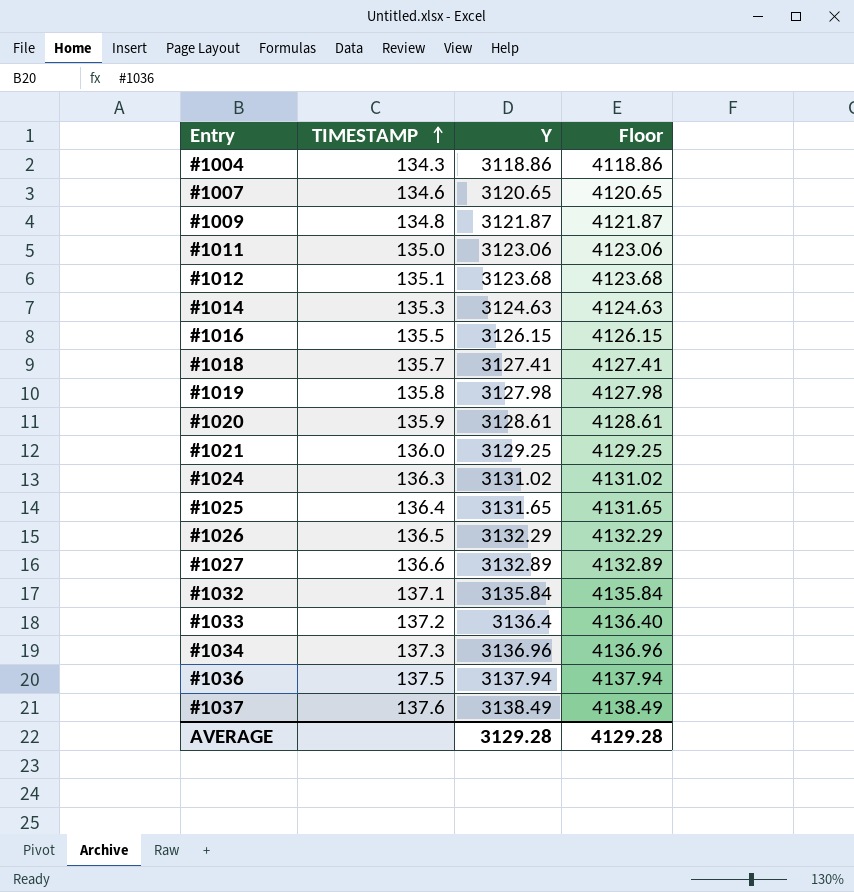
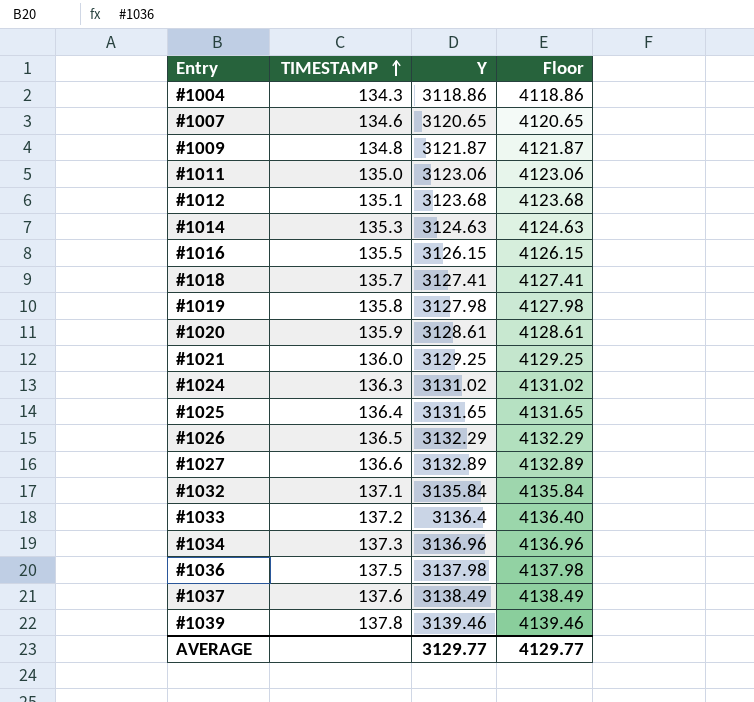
#1036 | Y: 3137.94 -> 3137.98
#1036 | Floor: 4137.94 -> 4137.98
row #1039: none -> 137.8 | 3139.46 | 4139.46
AVERAGE | Y: 3129.28 -> 3129.77
AVERAGE | Floor: 4129.28 -> 4129.77

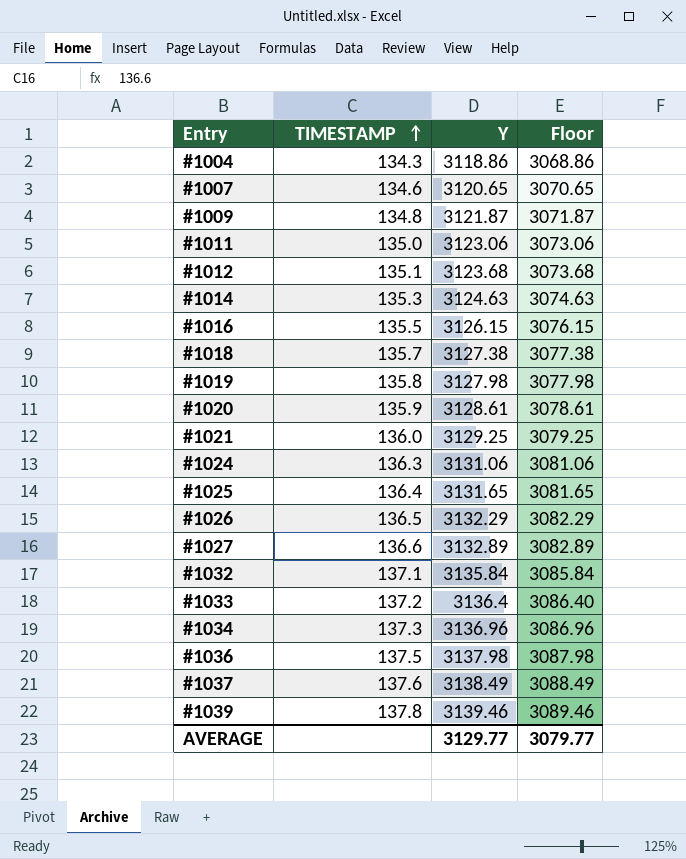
column Floor | formula: [Y] + 1000 -> [Y] - 50
#1018 | Y: 3127.41 -> 3127.38
#1024 | Y: 3131.02 -> 3131.06
AVERAGE | Floor: 4129.77 -> 3079.77

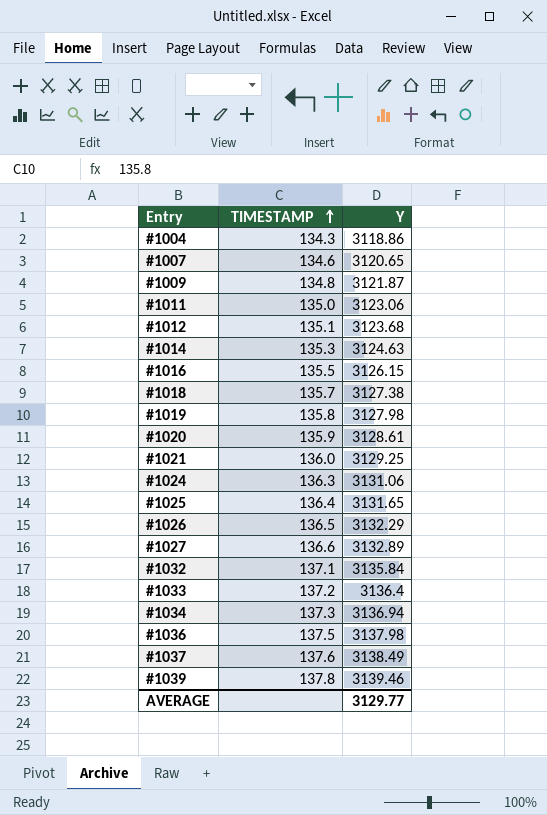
column Floor | formula: [Y] - 50 -> none
#1034 | Y: 3136.96 -> 3136.94

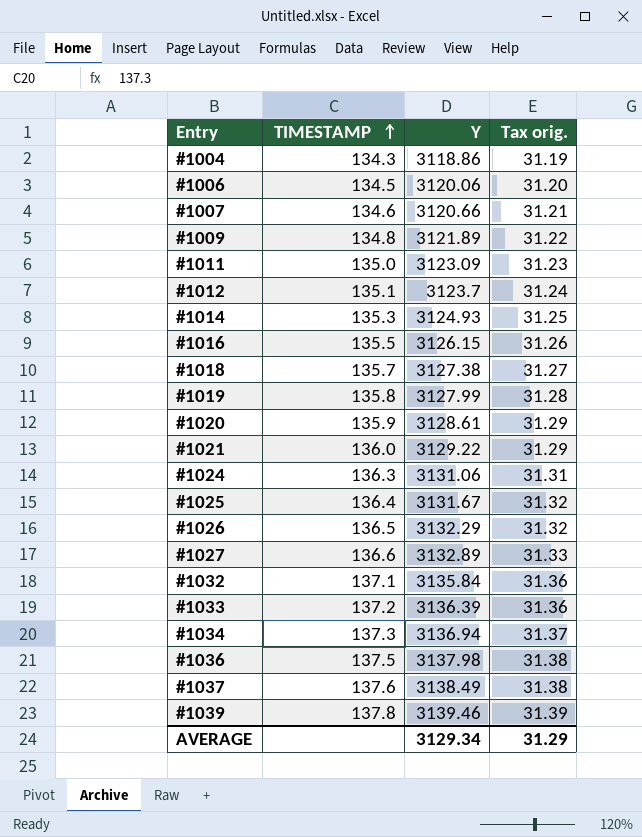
column Tax orig. | formula: none -> [Y] * 0.01
row #1006: none -> 134.5 | 3120.06 | 31.20
#1007 | Y: 3120.65 -> 3120.66
#1009 | Y: 3121.87 -> 3121.89
#1011 | Y: 3123.06 -> 3123.09
#1012 | Y: 3123.68 -> 3123.7
#1014 | Y: 3124.63 -> 3124.93
#1019 | Y: 3127.98 -> 3127.99
#1021 | Y: 3129.25 -> 3129.22
#1025 | Y: 3131.65 -> 3131.67
#1033 | Y: 3136.4 -> 3136.39
AVERAGE | Y: 3129.77 -> 3129.34

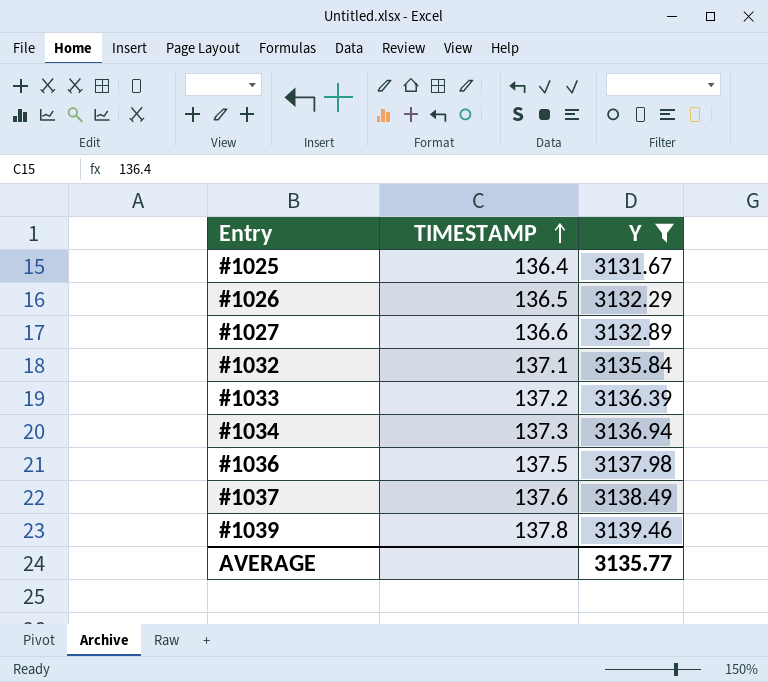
filter: none -> Y >= 3131.67
column Tax orig. | formula: [Y] * 0.01 -> none
AVERAGE | Y: 3129.34 -> 3135.77

